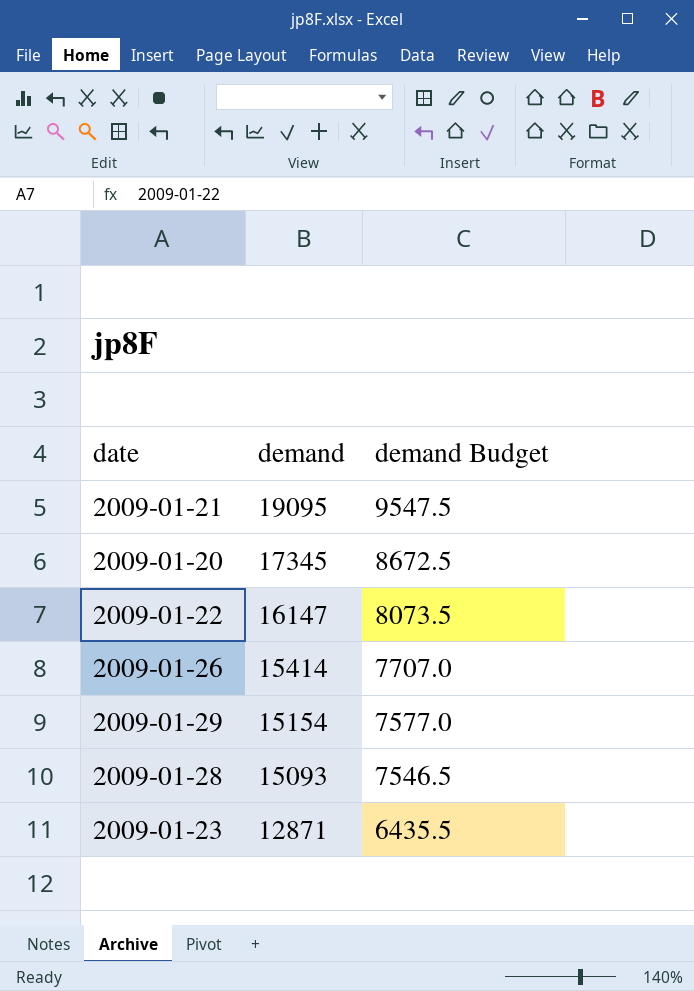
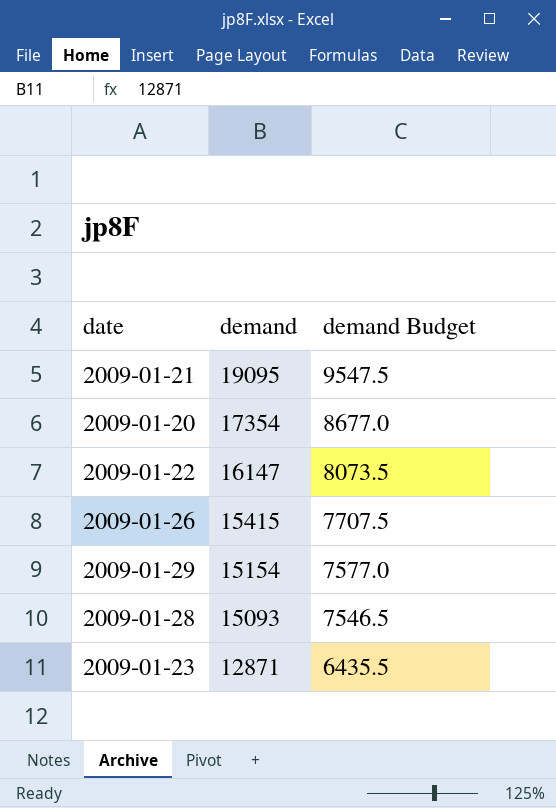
2009-01-20 | demand: 17345 -> 17354
2009-01-20 | demand Budget: 8672.5 -> 8677.0
2009-01-26 | demand: 15414 -> 15415
2009-01-26 | demand Budget: 7707.0 -> 7707.5

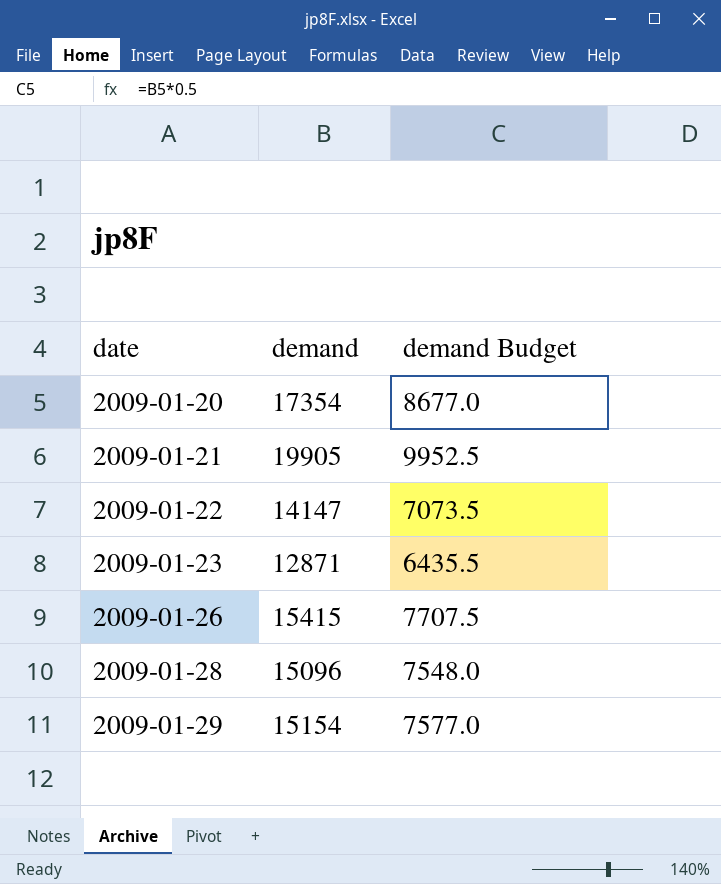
row order: demand descending -> date ascending
2009-01-21 | demand: 19095 -> 19905
2009-01-21 | demand Budget: 9547.5 -> 9952.5
2009-01-22 | demand: 16147 -> 14147
2009-01-22 | demand Budget: 8073.5 -> 7073.5
2009-01-28 | demand: 15093 -> 15096
2009-01-28 | demand Budget: 7546.5 -> 7548.0

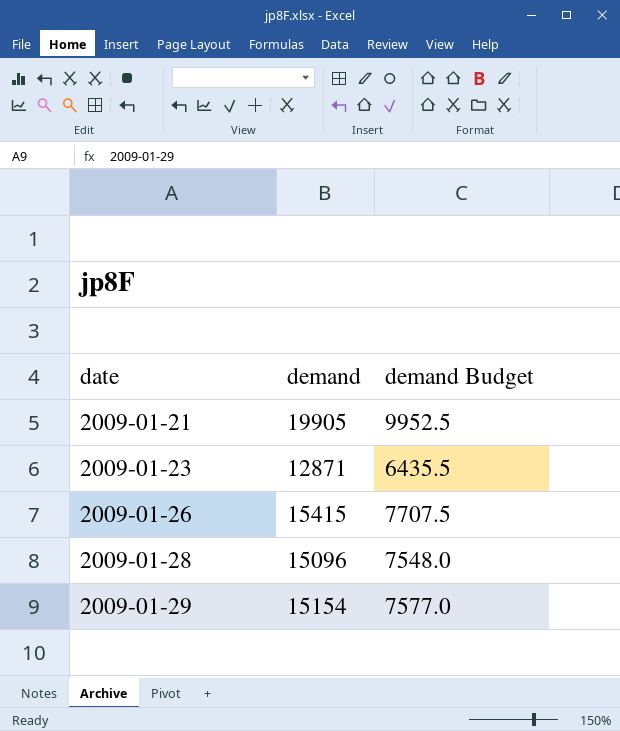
row 2009-01-20: 17354 | 8677.0 -> none
row 2009-01-22: 14147 | 7073.5 -> none

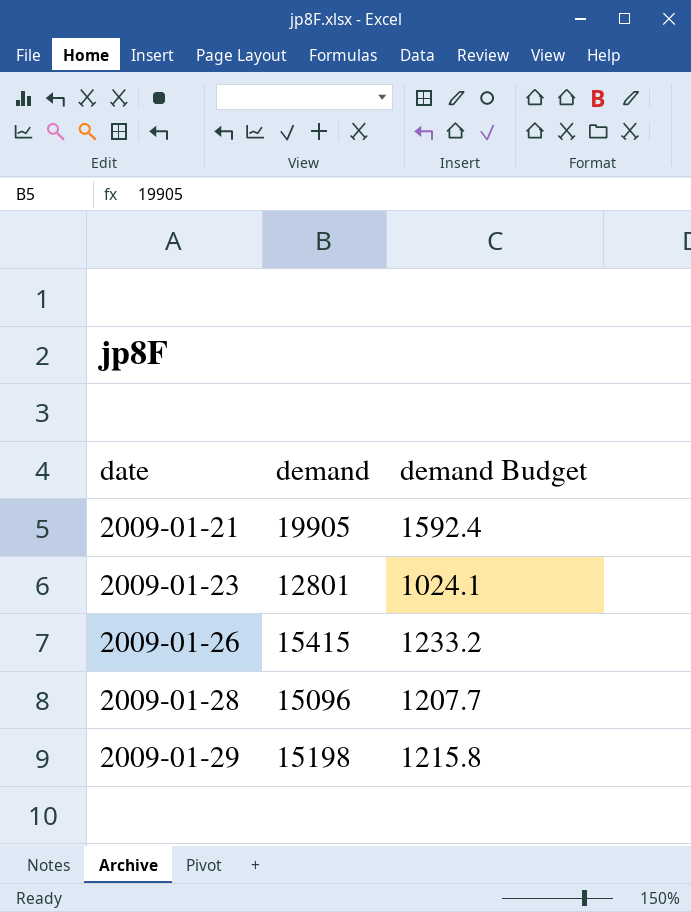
column demand Budget | formula: [demand] * 0.5 -> [demand] * 0.08
2009-01-23 | demand: 12871 -> 12801
2009-01-29 | demand: 15154 -> 15198

